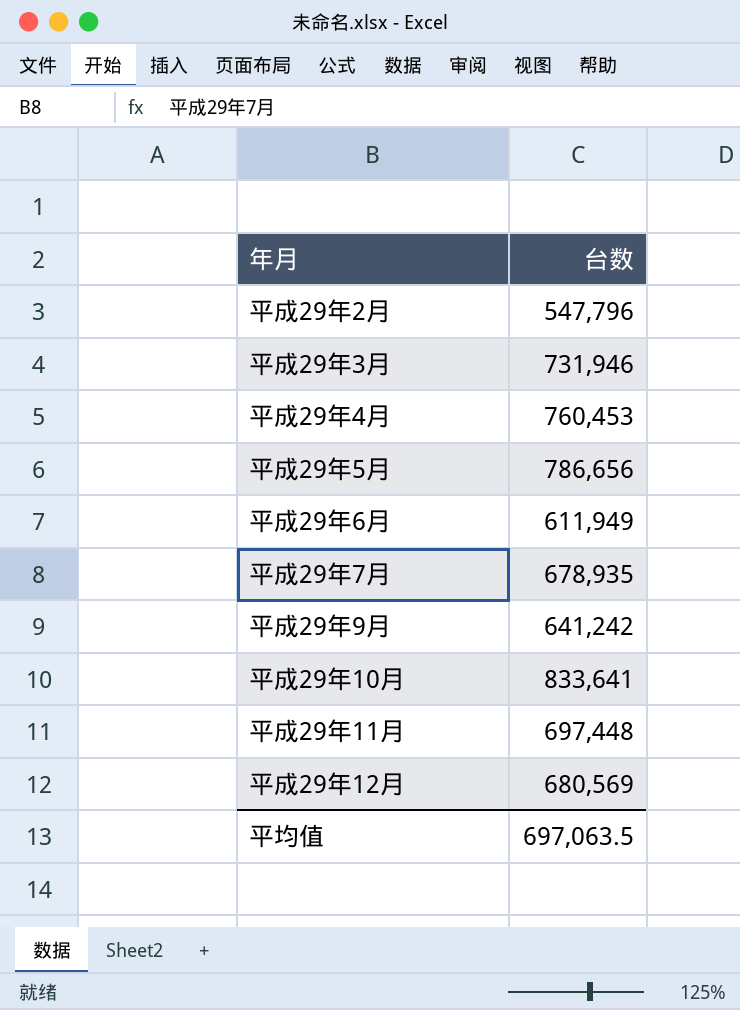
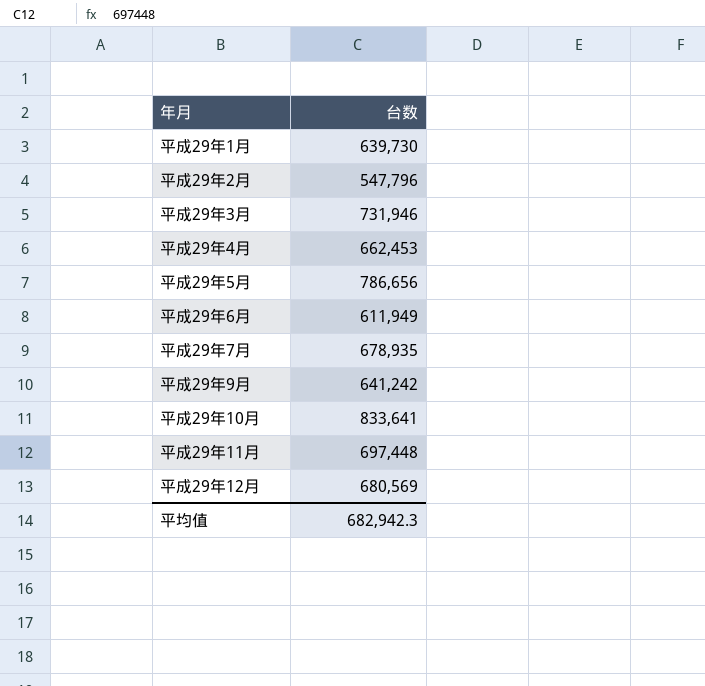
row 平成29年1月: none -> 639,730
平成29年4月 | 台数: 760,453 -> 662,453
平均值 | 台数: 697,063.5 -> 682,942.3

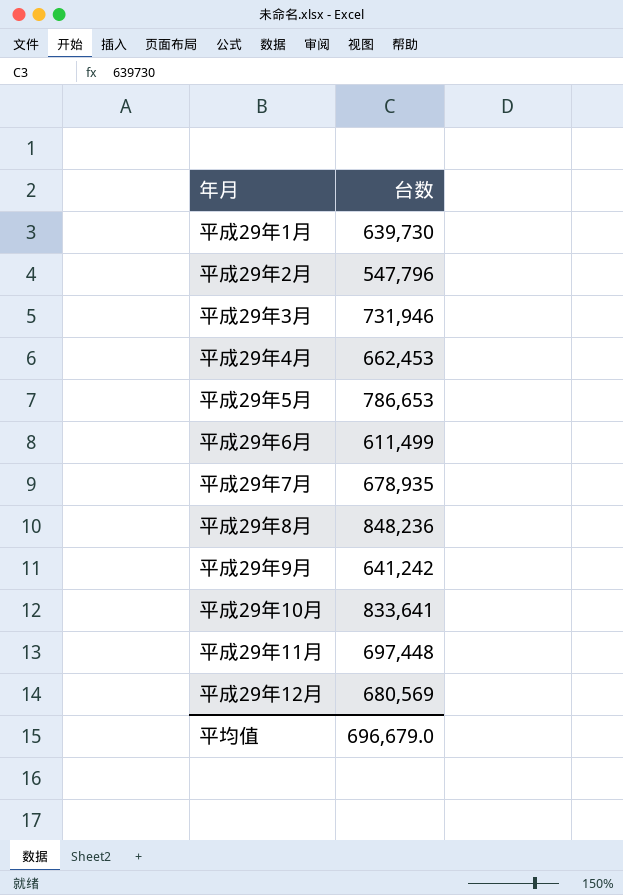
平成29年5月 | 台数: 786,656 -> 786,653
平成29年6月 | 台数: 611,949 -> 611,499
row 平成29年8月: none -> 848,236
平均值 | 台数: 682,942.3 -> 696,679.0

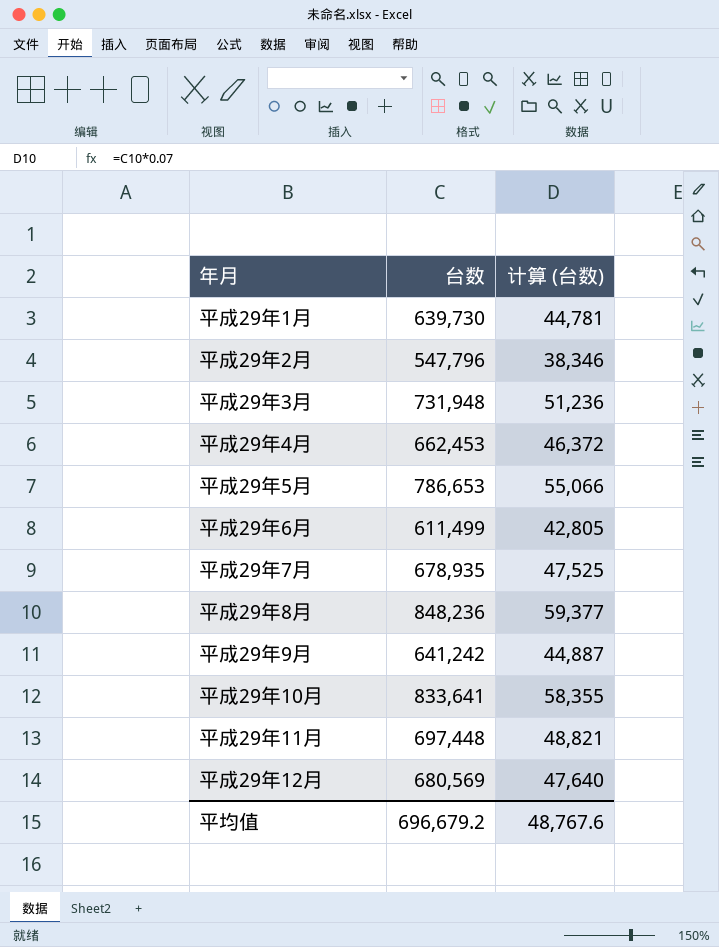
column 计算 (台数) | formula: none -> [台数] * 0.07
平成29年3月 | 台数: 731,946 -> 731,948
平均值 | 台数: 696,679.0 -> 696,679.2

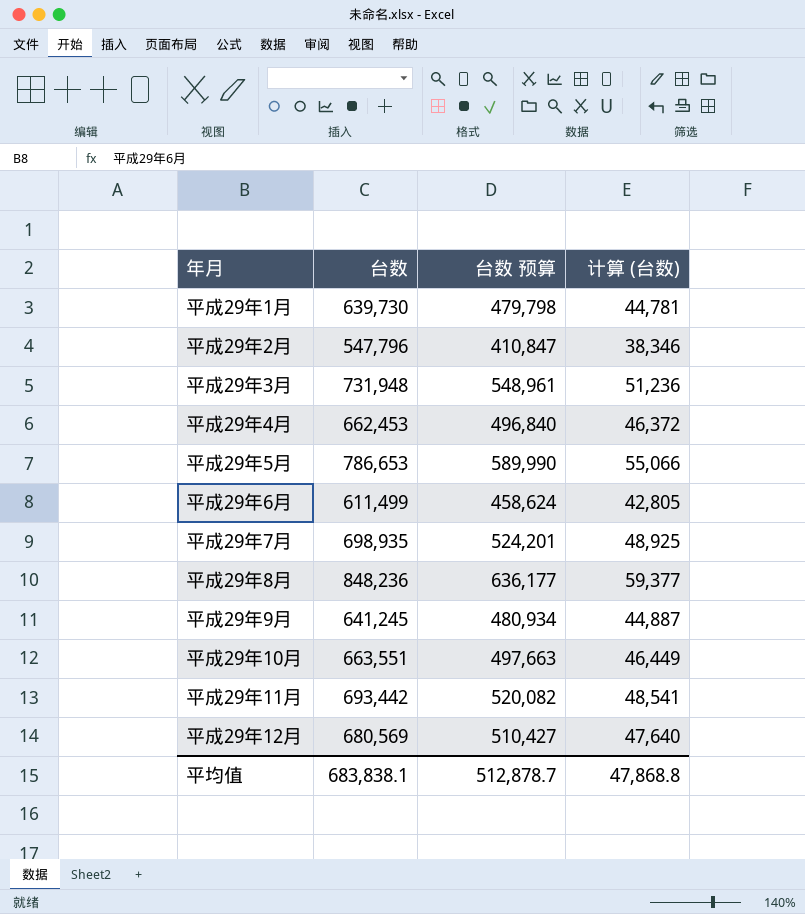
column 台数 预算 | formula: none -> [台数] * 0.75
平成29年7月 | 台数: 678,935 -> 698,935
平成29年7月 | 计算 (台数): 47,525 -> 48,925
平成29年9月 | 台数: 641,242 -> 641,245
平成29年10月 | 台数: 833,641 -> 663,551
平成29年10月 | 计算 (台数): 58,355 -> 46,449
平成29年11月 | 台数: 697,448 -> 693,442
平成29年11月 | 计算 (台数): 48,821 -> 48,541
平均值 | 台数: 696,679.2 -> 683,838.1
平均值 | 计算 (台数): 48,767.6 -> 47,868.8

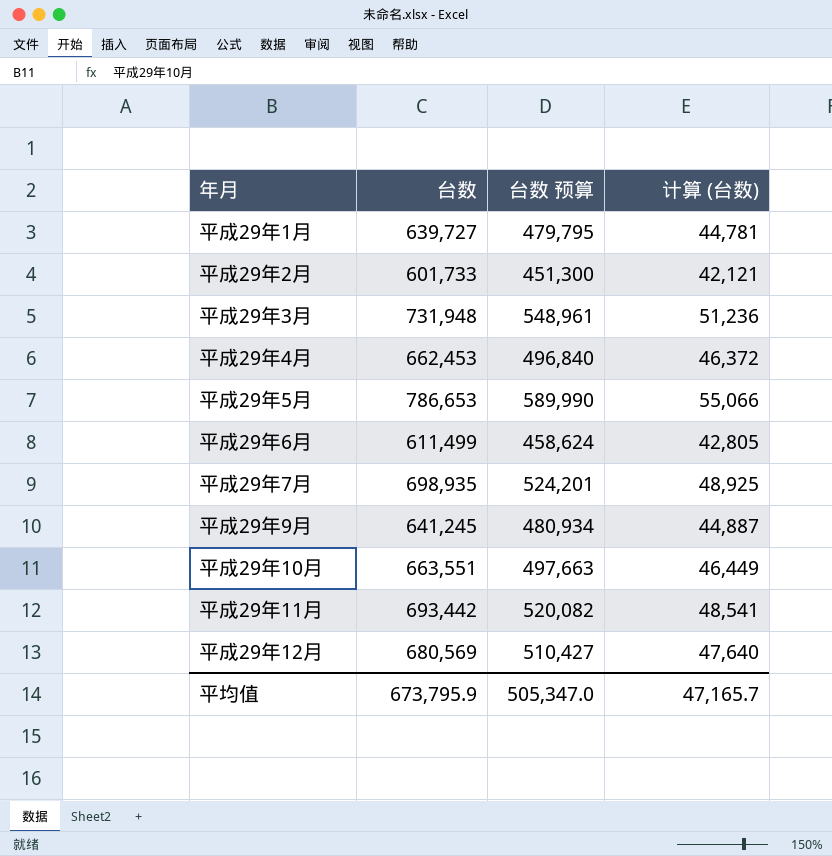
row 平成29年8月: 848,236 | 636,177 | 59,377 -> none
平成29年1月 | 台数: 639,730 -> 639,727
平成29年1月 | 台数 预算: 479,798 -> 479,795
平成29年2月 | 台数: 547,796 -> 601,733
平成29年2月 | 台数 预算: 410,847 -> 451,300
平成29年2月 | 计算 (台数): 38,346 -> 42,121
平均值 | 台数: 683,838.1 -> 673,795.9
平均值 | 台数 预算: 512,878.7 -> 505,347.0
平均值 | 计算 (台数): 47,868.8 -> 47,165.7

